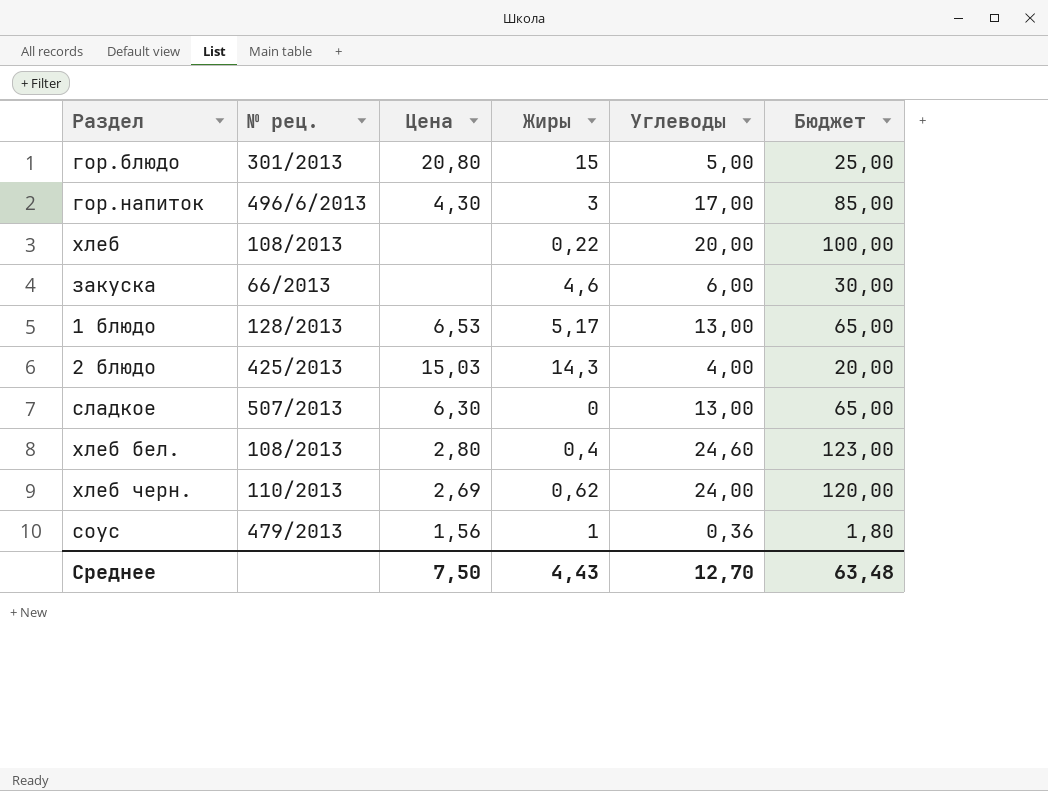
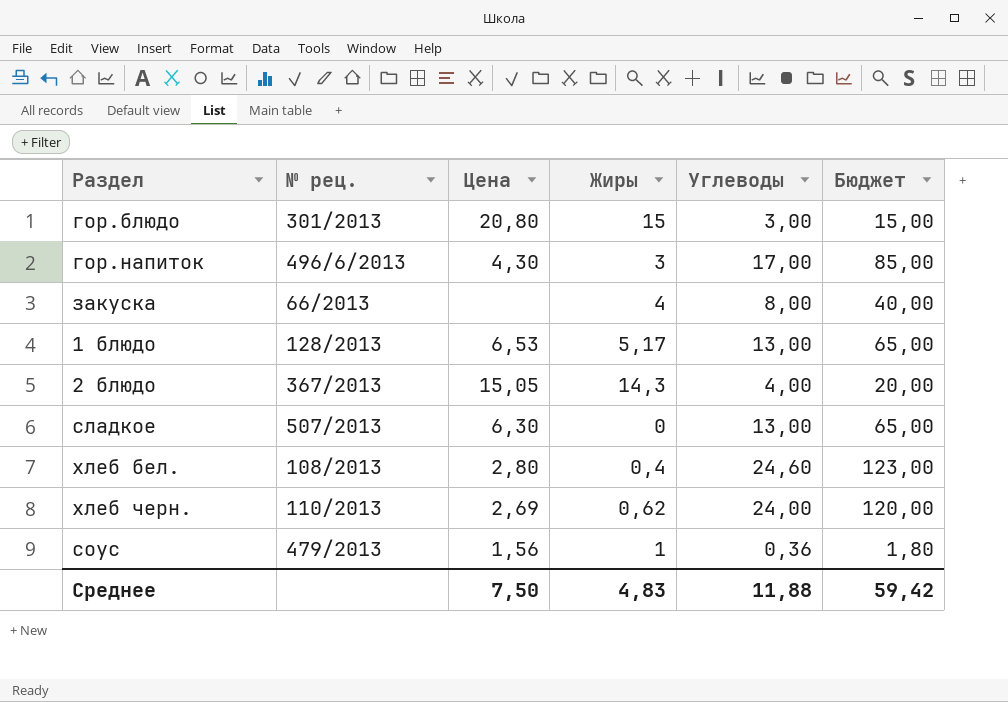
row хлеб: 108/2013 | none | 0,22 | 20,00 | 100,00 -> none
гор.блюдо | Углеводы: 5,00 -> 3,00
гор.блюдо | Бюджет: 25,00 -> 15,00
закуска | Жиры: 4,6 -> 4
закуска | Углеводы: 6,00 -> 8,00
закуска | Бюджет: 30,00 -> 40,00
2 блюдо | № рец.: 425/2013 -> 367/2013
2 блюдо | Цена: 15,03 -> 15,05
Среднее | Жиры: 4,43 -> 4,83
Среднее | Углеводы: 12,70 -> 11,88
Среднее | Бюджет: 63,48 -> 59,42

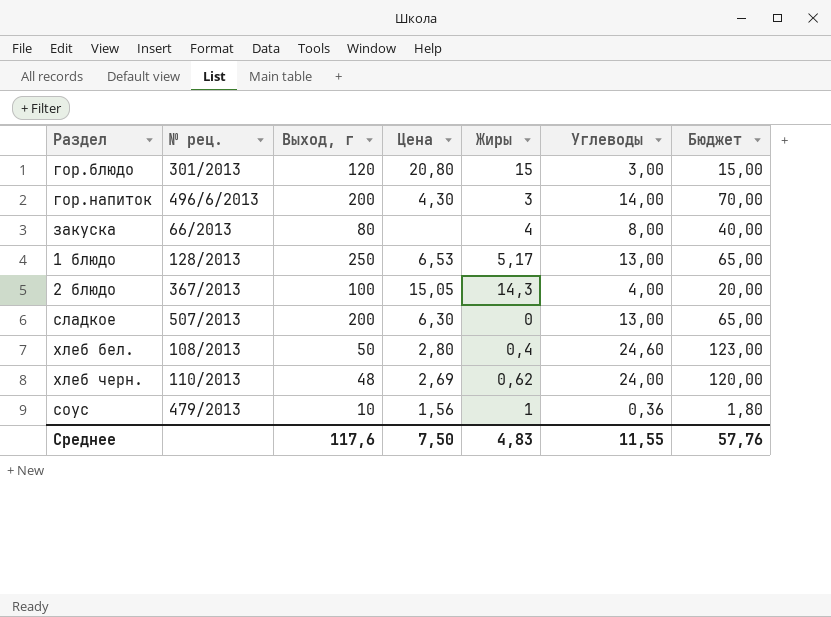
column Выход, г | position: none -> 3
гор.напиток | Углеводы: 17,00 -> 14,00
гор.напиток | Бюджет: 85,00 -> 70,00
Среднее | Углеводы: 11,88 -> 11,55
Среднее | Бюджет: 59,42 -> 57,76

